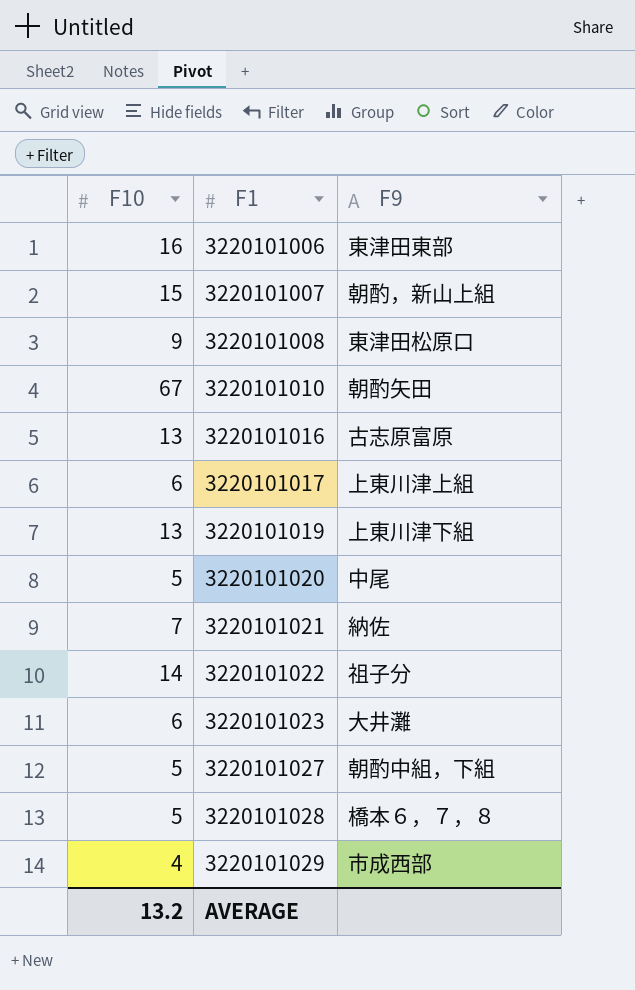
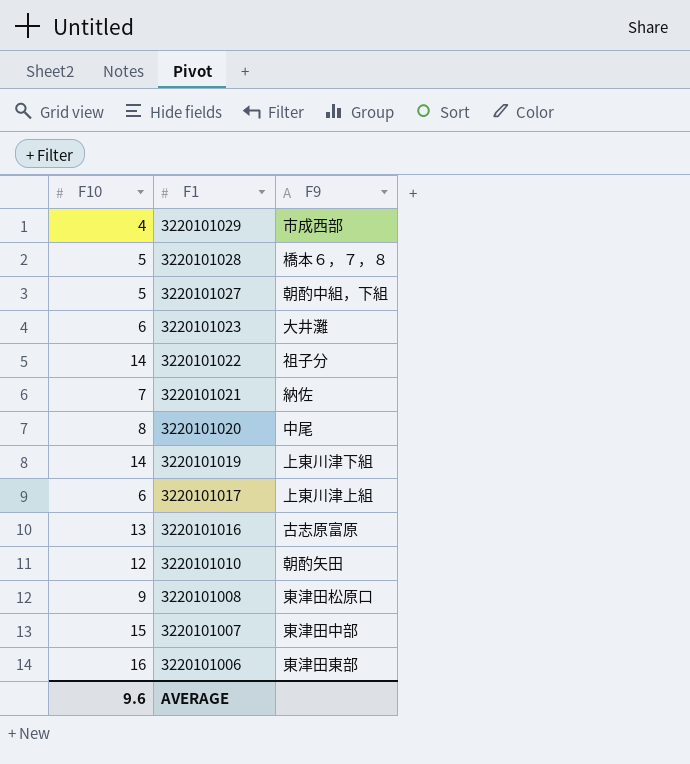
row order: F1 ascending -> F1 descending
3220101020 | F10: 5 -> 8
3220101019 | F10: 13 -> 14
3220101010 | F10: 67 -> 12
3220101007 | F9: 朝酌，新山上組 -> 東津田中部
AVERAGE | F10: 13.2 -> 9.6

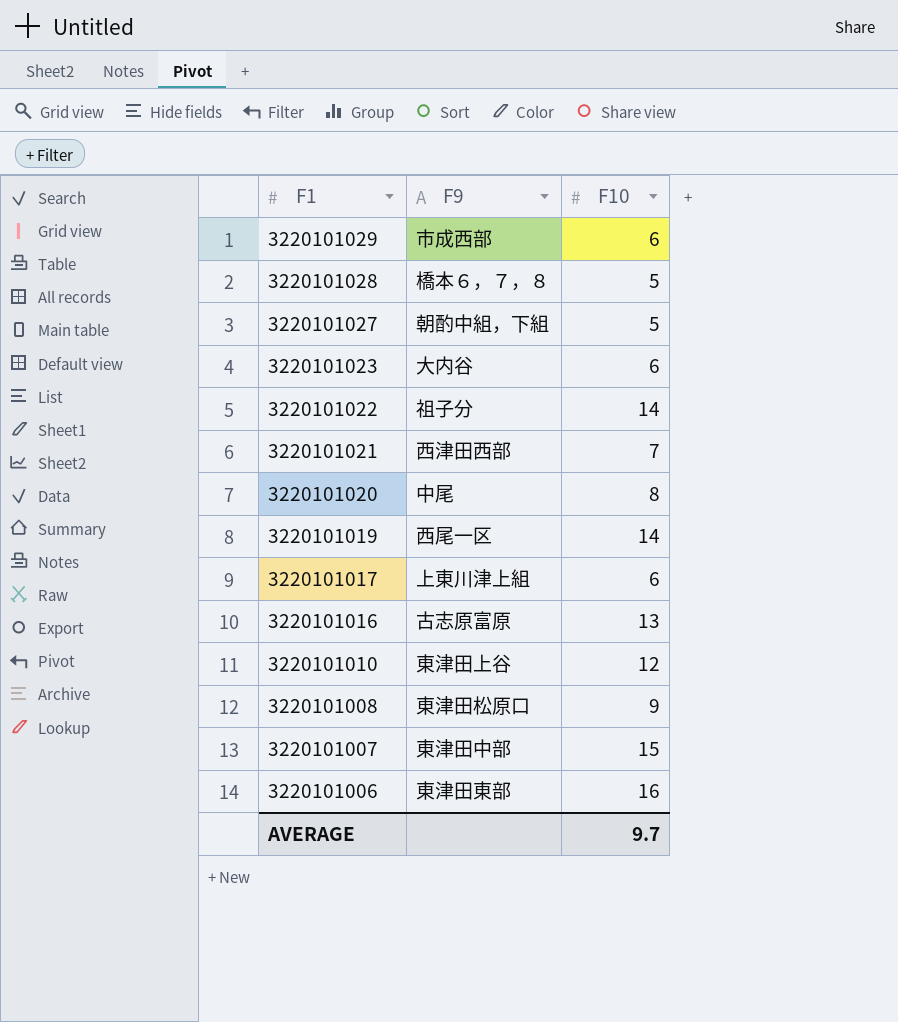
column F10 | position: 1 -> 3
3220101029 | F10: 4 -> 6
3220101023 | F9: 大井灘 -> 大内谷
3220101021 | F9: 納佐 -> 西津田西部
3220101019 | F9: 上東川津下組 -> 西尾一区
3220101010 | F9: 朝酌矢田 -> 東津田上谷
AVERAGE | F10: 9.6 -> 9.7

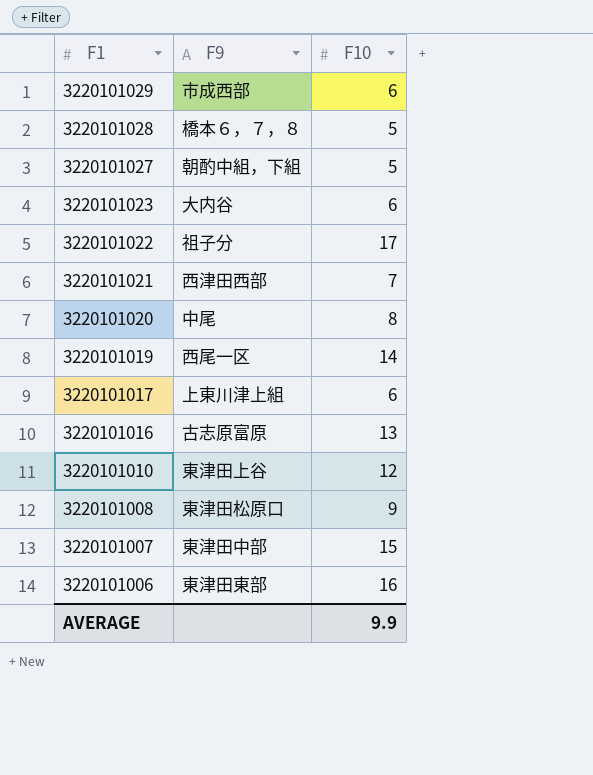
3220101022 | F10: 14 -> 17
AVERAGE | F10: 9.7 -> 9.9

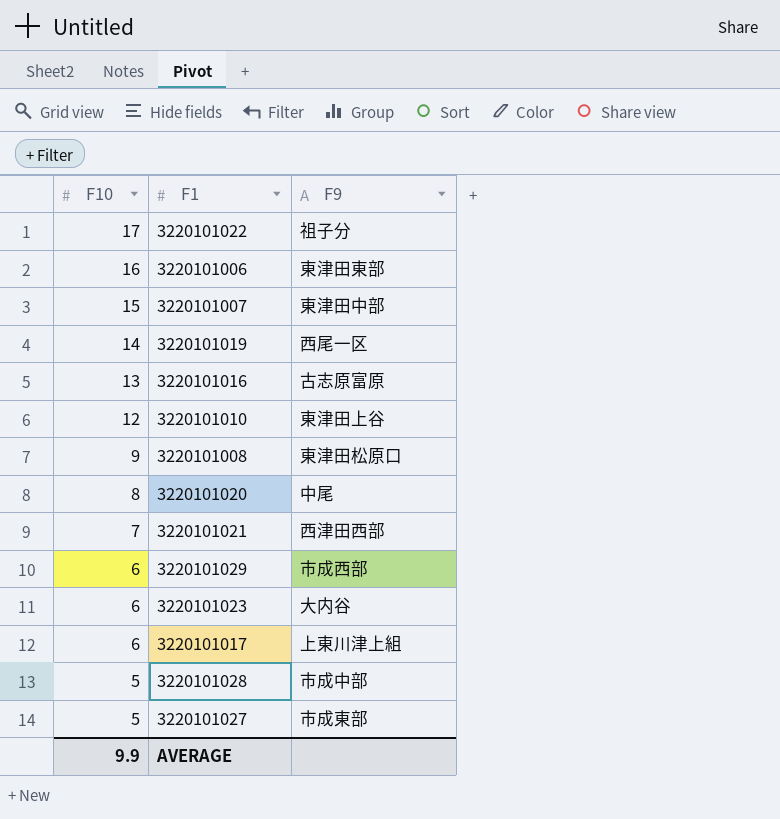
row order: F1 descending -> F10 descending
column F10 | position: 3 -> 1
3220101028 | F9: 橋本６，７，８ -> 市成中部
3220101027 | F9: 朝酌中組，下組 -> 市成東部

